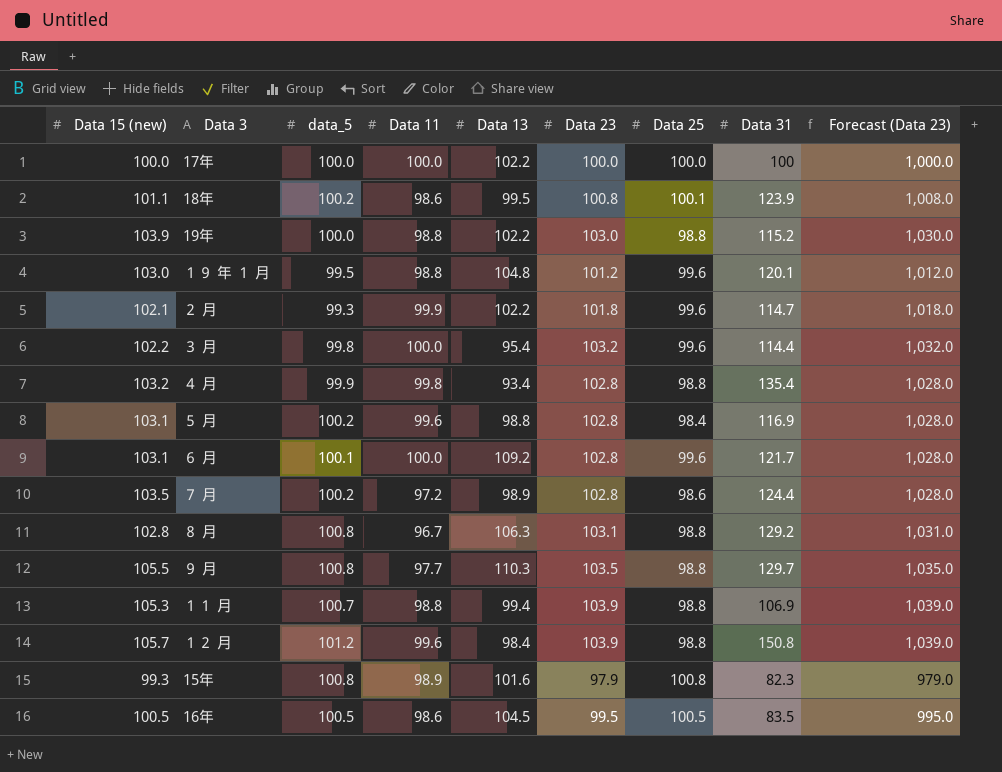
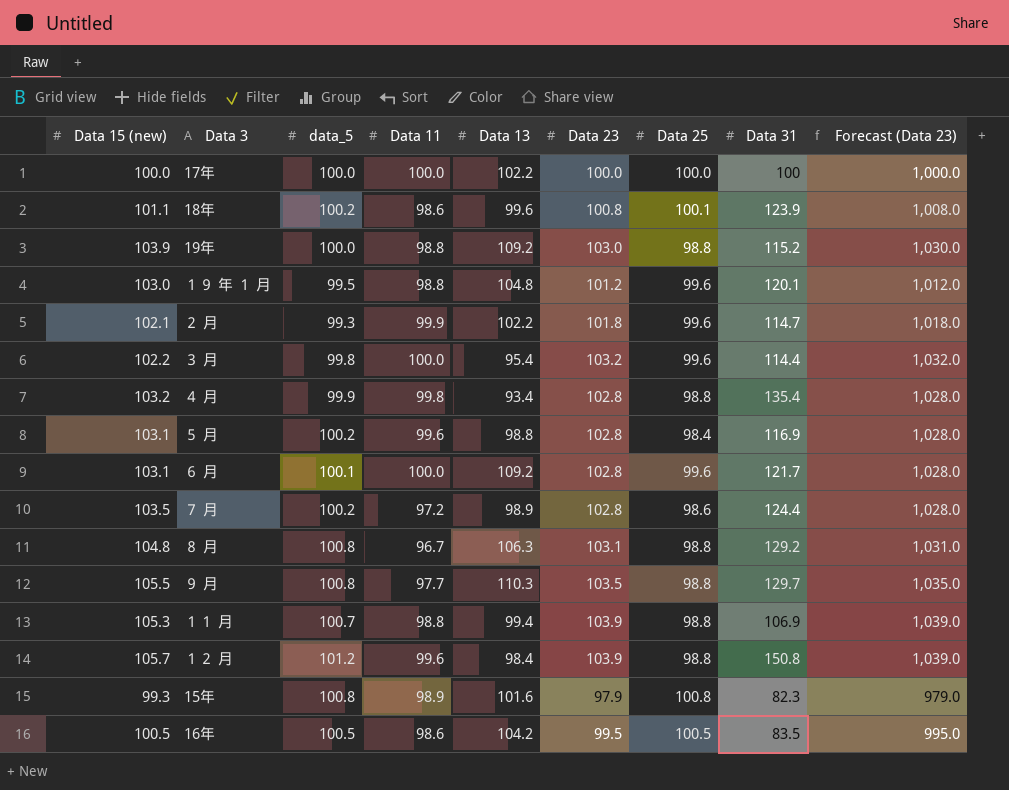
18年 | Data 13: 99.5 -> 99.6
19年 | Data 13: 102.2 -> 109.2
８ 月 | Data 15 (new): 102.8 -> 104.8
16年 | Data 13: 104.5 -> 104.2

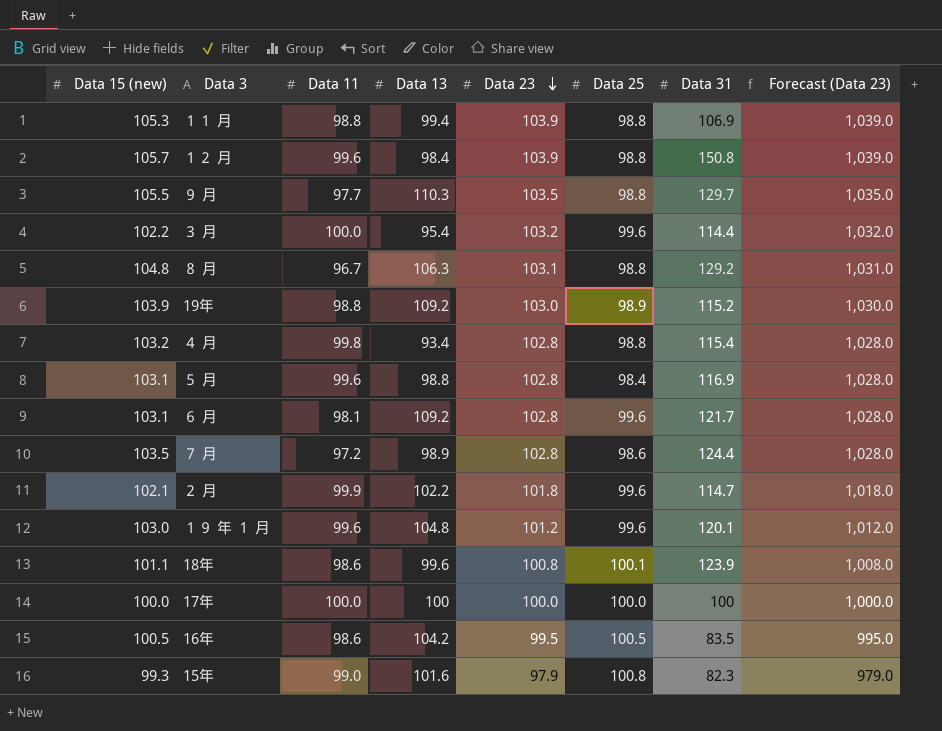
row order: none -> Data 23 descending
column data_5 | position: 3 -> none
19年 | Data 25: 98.8 -> 98.9
４ 月 | Data 31: 135.4 -> 115.4
６ 月 | Data 11: 100.0 -> 98.1
１９ 年 １ 月 | Data 11: 98.8 -> 99.6
17年 | Data 13: 102.2 -> 100
15年 | Data 11: 98.9 -> 99.0

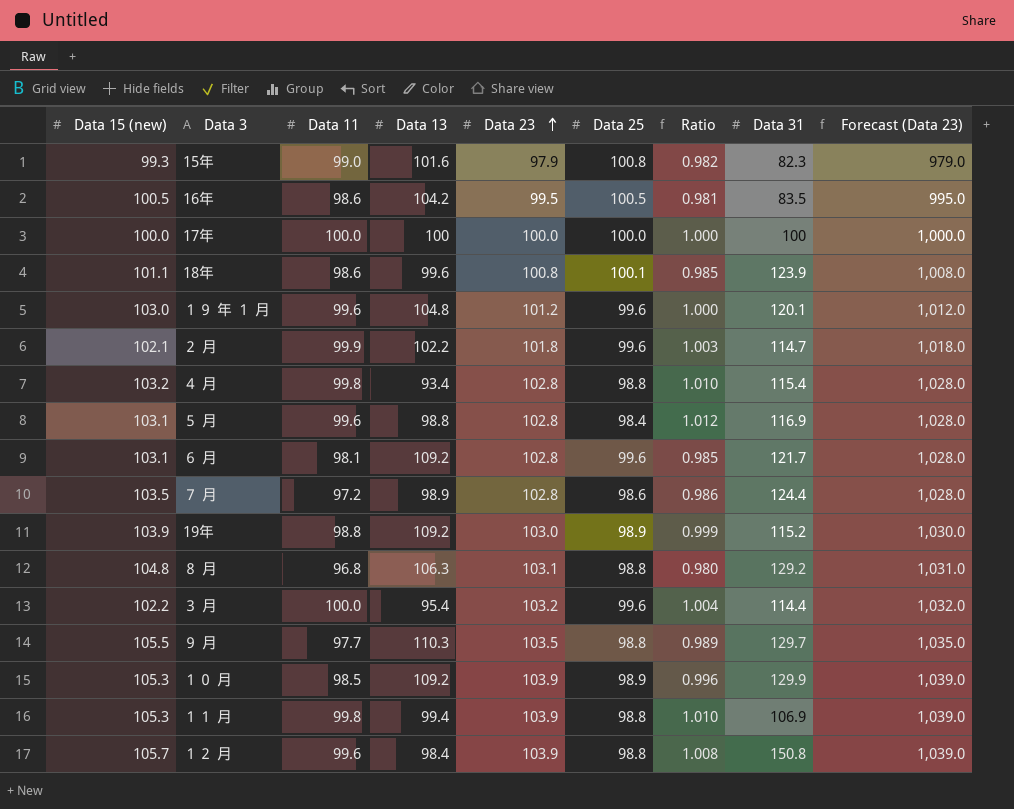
row order: Data 23 descending -> Data 23 ascending
column Ratio | formula: none -> [Data 11] / [Data 25]
８ 月 | Data 11: 96.7 -> 96.8
row １０ 月: none -> 105.3 | 98.5 | 109.2 | 103.9 | 98.9 | 0.996 | 129.9 | 1,039.0
１１ 月 | Data 11: 98.8 -> 99.8

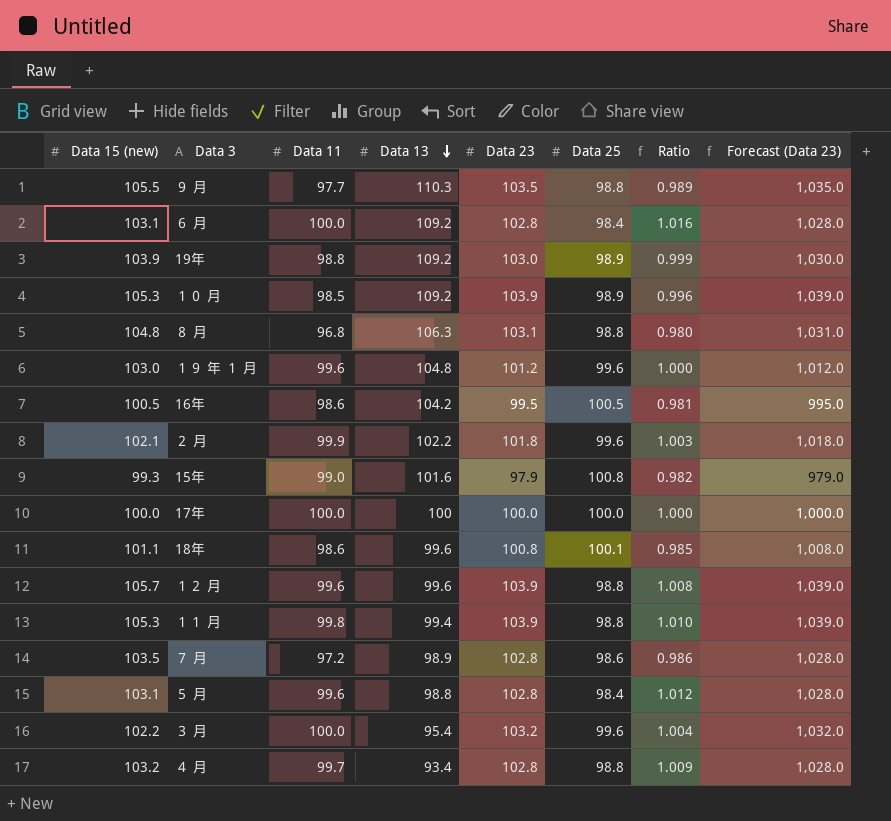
row order: Data 23 ascending -> Data 13 descending
column Data 31 | position: 8 -> none
６ 月 | Data 11: 98.1 -> 100.0
６ 月 | Data 25: 99.6 -> 98.4
６ 月 | Ratio: 0.985 -> 1.016
１２ 月 | Data 13: 98.4 -> 99.6
４ 月 | Data 11: 99.8 -> 99.7
４ 月 | Ratio: 1.010 -> 1.009

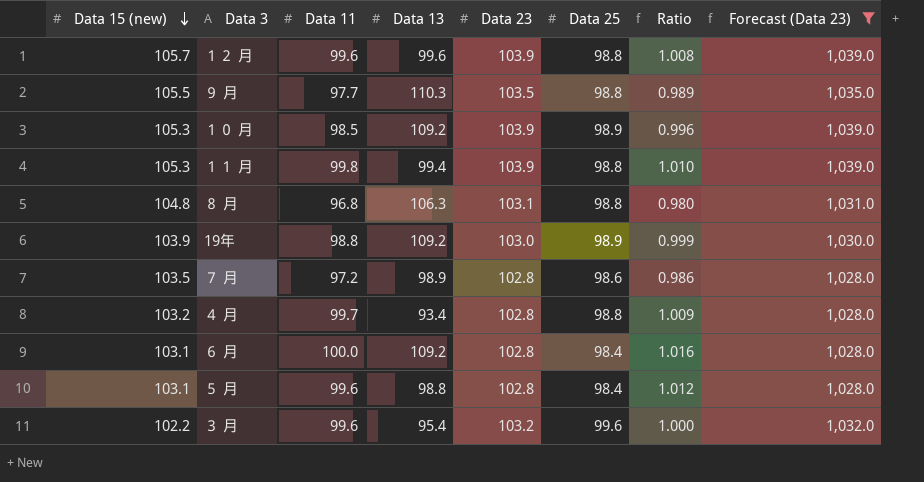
filter: none -> Forecast (Data 23) >= 1,028.0
row order: Data 13 descending -> Data 15 (new) descending
３ 月 | Data 11: 100.0 -> 99.6
３ 月 | Ratio: 1.004 -> 1.000

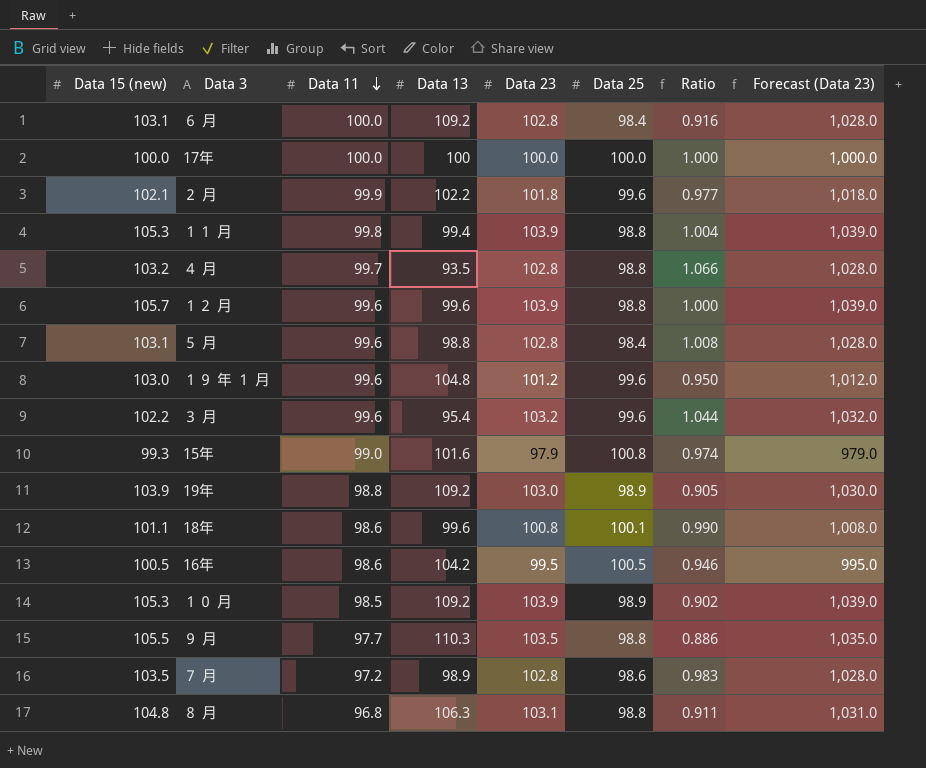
filter: Forecast (Data 23) >= 1,028.0 -> none
row order: Data 15 (new) descending -> Data 11 descending
column Ratio | formula: [Data 11] / [Data 25] -> [Data 11] / [Data 13]
４ 月 | Data 13: 93.4 -> 93.5

